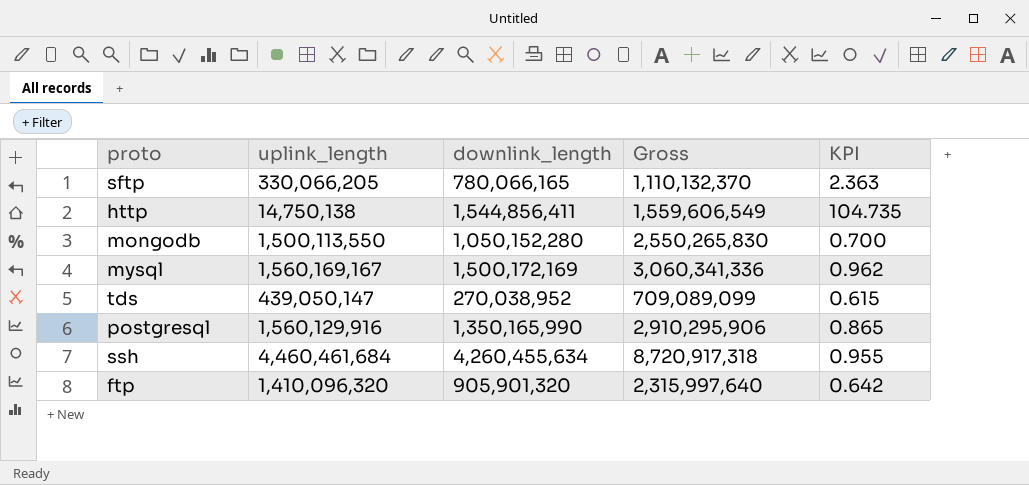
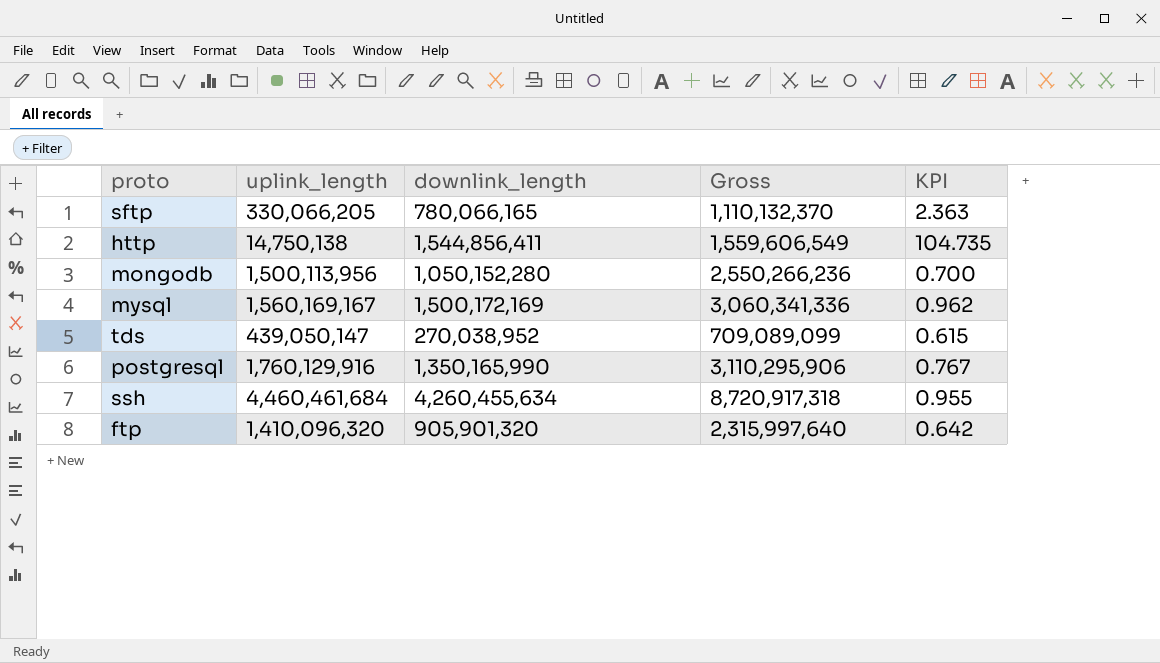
mongodb | uplink_length: 1,500,113,550 -> 1,500,113,956
mongodb | Gross: 2,550,265,830 -> 2,550,266,236
postgresql | uplink_length: 1,560,129,916 -> 1,760,129,916
postgresql | Gross: 2,910,295,906 -> 3,110,295,906
postgresql | KPI: 0.865 -> 0.767

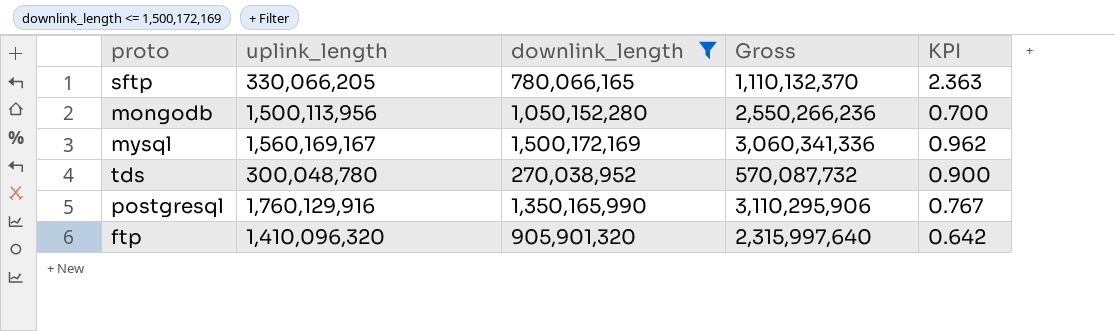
filter: none -> downlink_length <= 1,500,172,169
tds | uplink_length: 439,050,147 -> 300,048,780
tds | Gross: 709,089,099 -> 570,087,732
tds | KPI: 0.615 -> 0.900

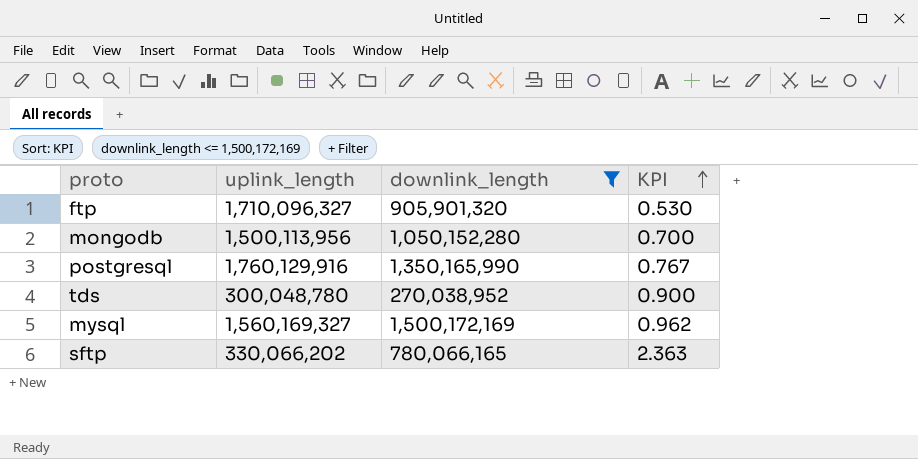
row order: none -> KPI ascending
column Gross | formula: [uplink_length] + [downlink_length] -> none
ftp | uplink_length: 1,410,096,320 -> 1,710,096,327
ftp | KPI: 0.642 -> 0.530
mysql | uplink_length: 1,560,169,167 -> 1,560,169,327
sftp | uplink_length: 330,066,205 -> 330,066,202

